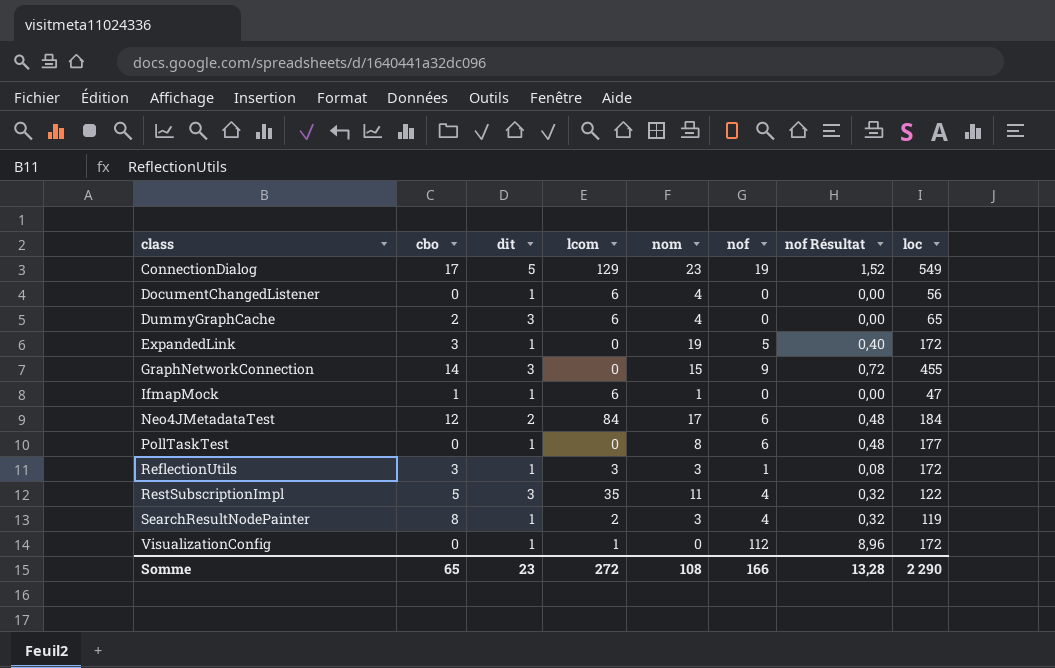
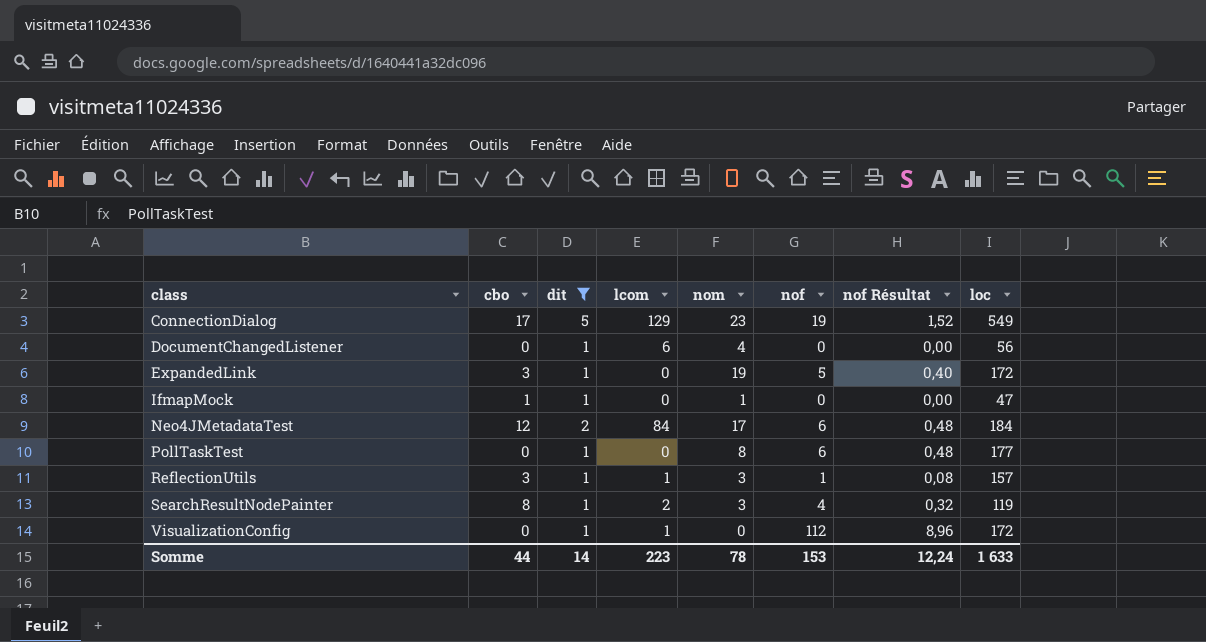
filter: none -> dit != 3
IfmapMock | lcom: 6 -> 0
ReflectionUtils | lcom: 3 -> 1
ReflectionUtils | loc: 172 -> 157
Somme | cbo: 65 -> 44
Somme | dit: 23 -> 14
Somme | lcom: 272 -> 223
Somme | nom: 108 -> 78
Somme | nof: 166 -> 153
Somme | nof Résultat: 13,28 -> 12,24
Somme | loc: 2 290 -> 1 633

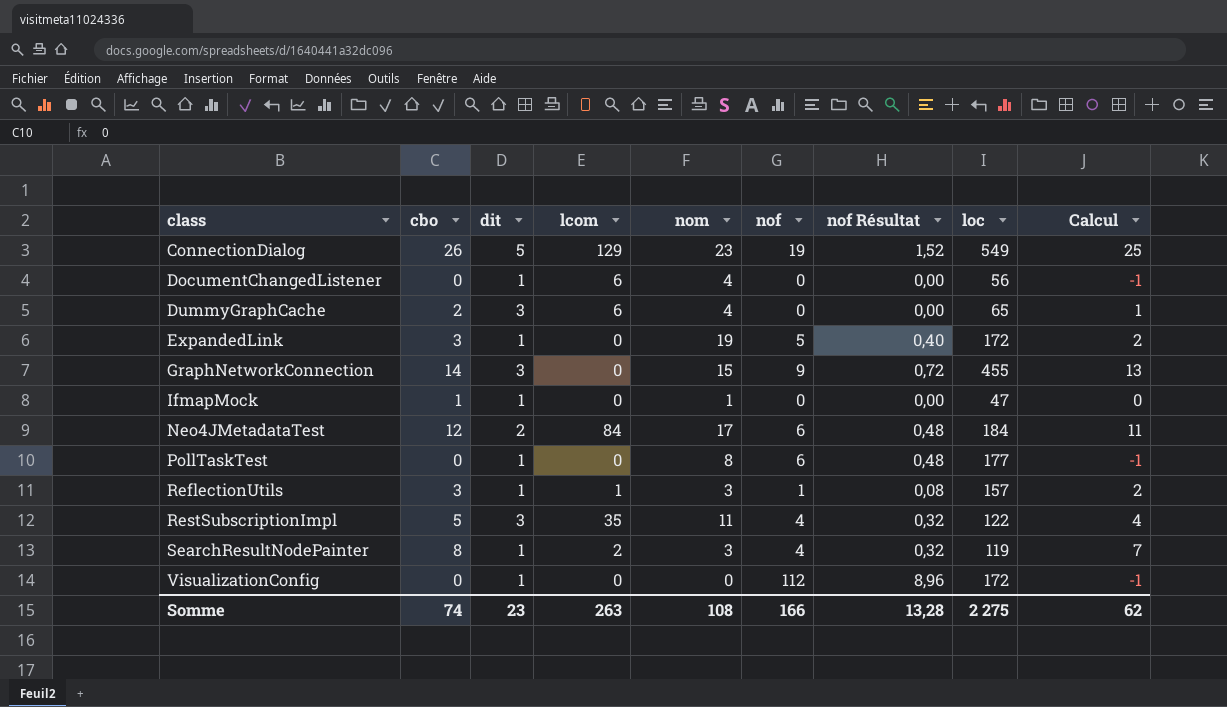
filter: dit != 3 -> none
column Calcul | formula: none -> [cbo] - 1
ConnectionDialog | cbo: 17 -> 26
VisualizationConfig | lcom: 1 -> 0
Somme | cbo: 44 -> 74
Somme | dit: 14 -> 23
Somme | lcom: 223 -> 263
Somme | nom: 78 -> 108
Somme | nof: 153 -> 166
Somme | nof Résultat: 12,24 -> 13,28
Somme | loc: 1 633 -> 2 275

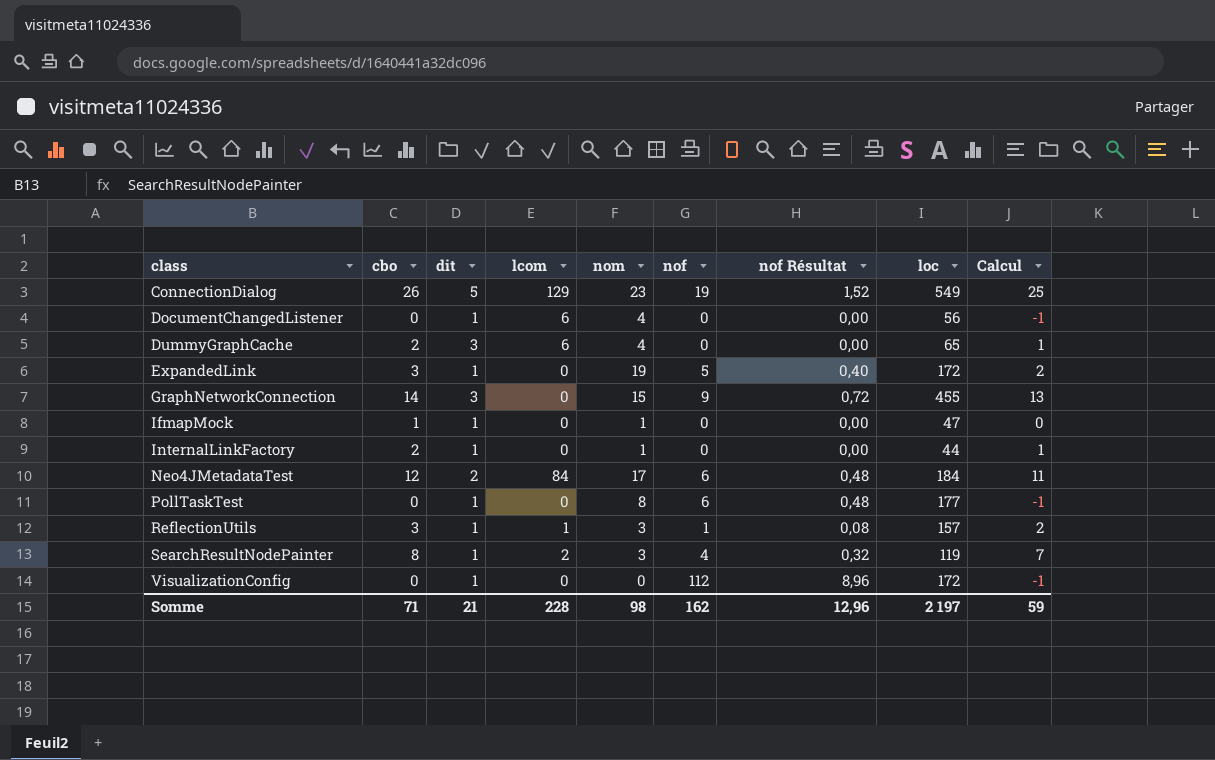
row RestSubscriptionImpl: 5 | 3 | 35 | 11 | 4 | 0,32 | 122 | 4 -> none
row InternalLinkFactory: none -> 2 | 1 | 0 | 1 | 0 | 0,00 | 44 | 1
Somme | cbo: 74 -> 71
Somme | dit: 23 -> 21
Somme | lcom: 263 -> 228
Somme | nom: 108 -> 98
Somme | nof: 166 -> 162
Somme | nof Résultat: 13,28 -> 12,96
Somme | loc: 2 275 -> 2 197
Somme | Calcul: 62 -> 59

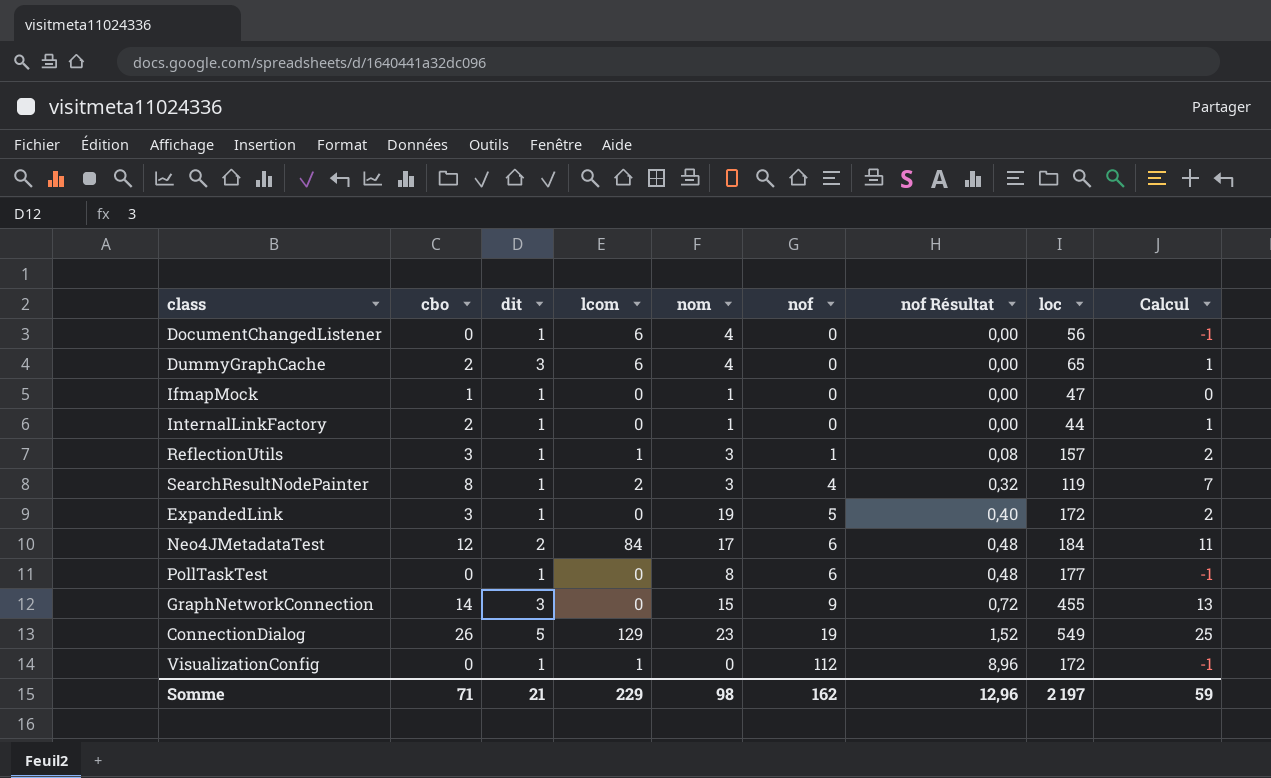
row order: class ascending -> nof ascending
VisualizationConfig | lcom: 0 -> 1
Somme | lcom: 228 -> 229

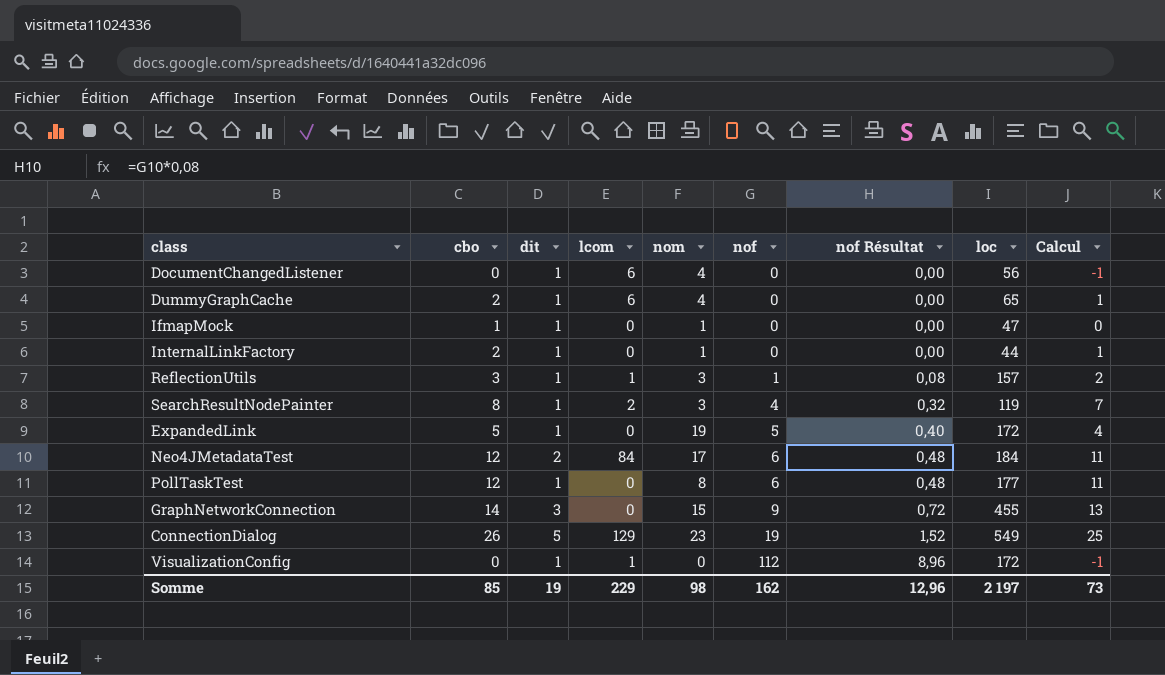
DummyGraphCache | dit: 3 -> 1
ExpandedLink | cbo: 3 -> 5
ExpandedLink | Calcul: 2 -> 4
PollTaskTest | cbo: 0 -> 12
PollTaskTest | Calcul: -1 -> 11
Somme | cbo: 71 -> 85
Somme | dit: 21 -> 19
Somme | Calcul: 59 -> 73

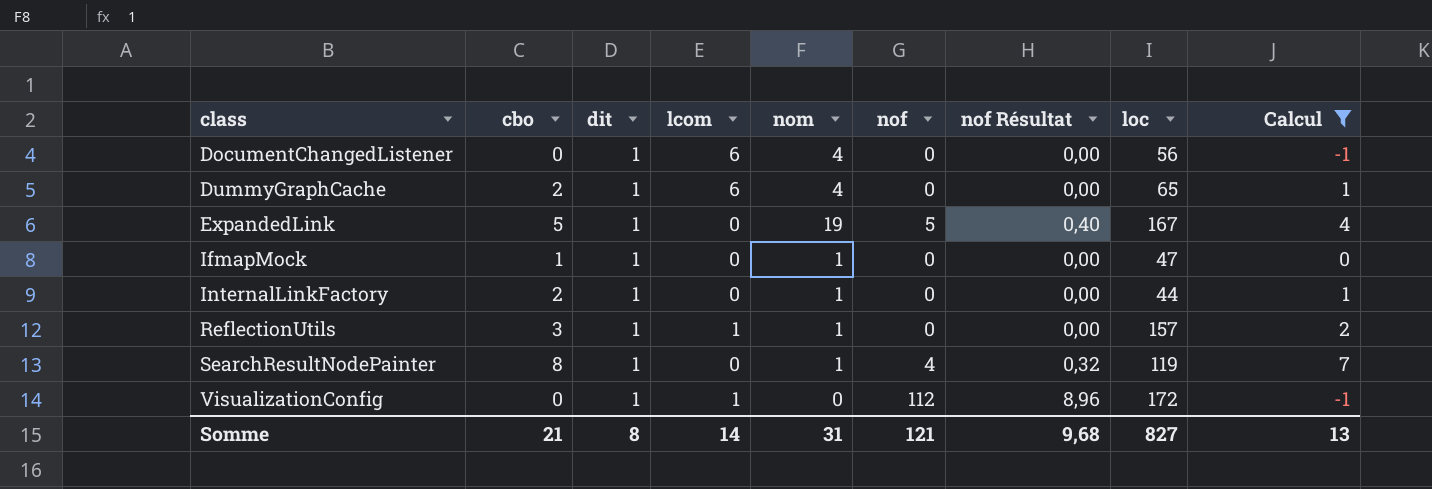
filter: none -> Calcul <= 7
row order: nof ascending -> class ascending
ExpandedLink | loc: 172 -> 167
ReflectionUtils | nom: 3 -> 1
ReflectionUtils | nof: 1 -> 0
ReflectionUtils | nof Résultat: 0,08 -> 0,00
SearchResultNodePainter | lcom: 2 -> 0
SearchResultNodePainter | nom: 3 -> 1
Somme | cbo: 85 -> 21
Somme | dit: 19 -> 8
Somme | lcom: 229 -> 14
Somme | nom: 98 -> 31
Somme | nof: 162 -> 121
Somme | nof Résultat: 12,96 -> 9,68
Somme | loc: 2 197 -> 827
Somme | Calcul: 73 -> 13

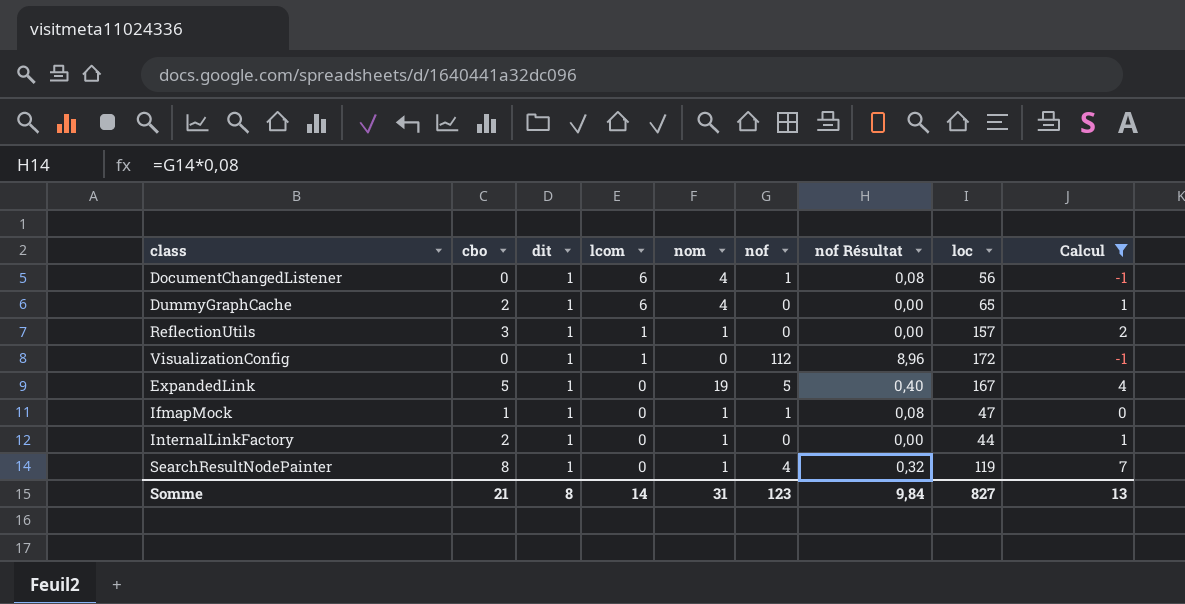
row order: class ascending -> lcom descending
DocumentChangedListener | nof: 0 -> 1
DocumentChangedListener | nof Résultat: 0,00 -> 0,08
IfmapMock | nof: 0 -> 1
IfmapMock | nof Résultat: 0,00 -> 0,08
Somme | nof: 121 -> 123
Somme | nof Résultat: 9,68 -> 9,84

